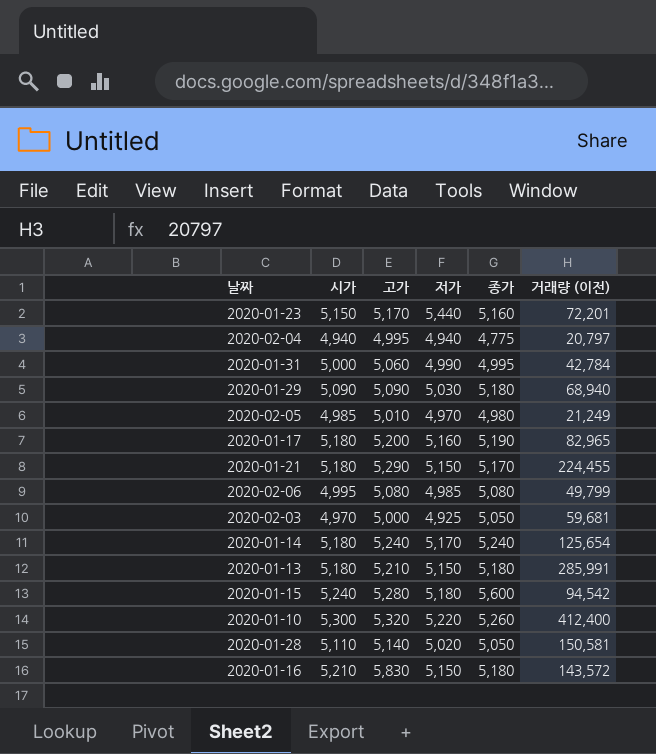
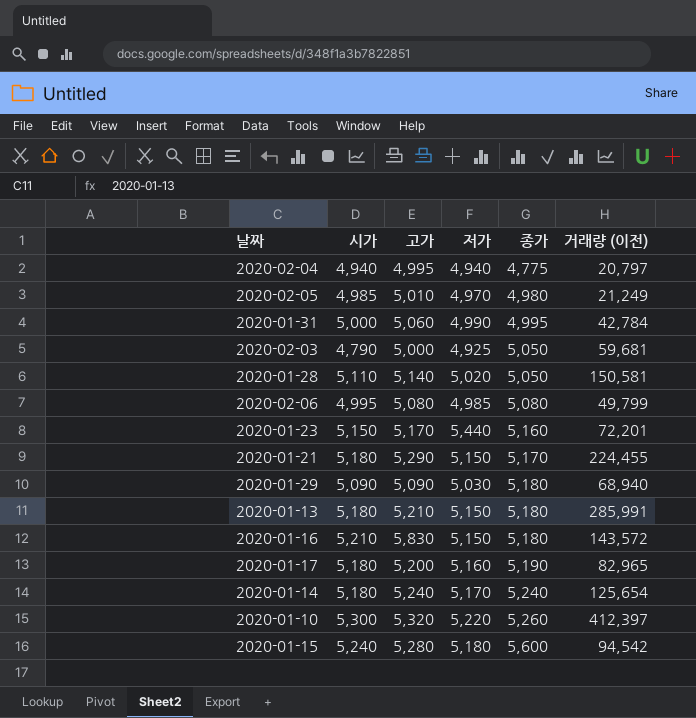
row order: none -> 종가 ascending
2020-02-03 | 시가: 4,970 -> 4,790
2020-01-10 | 거래량 (이전): 412,400 -> 412,397

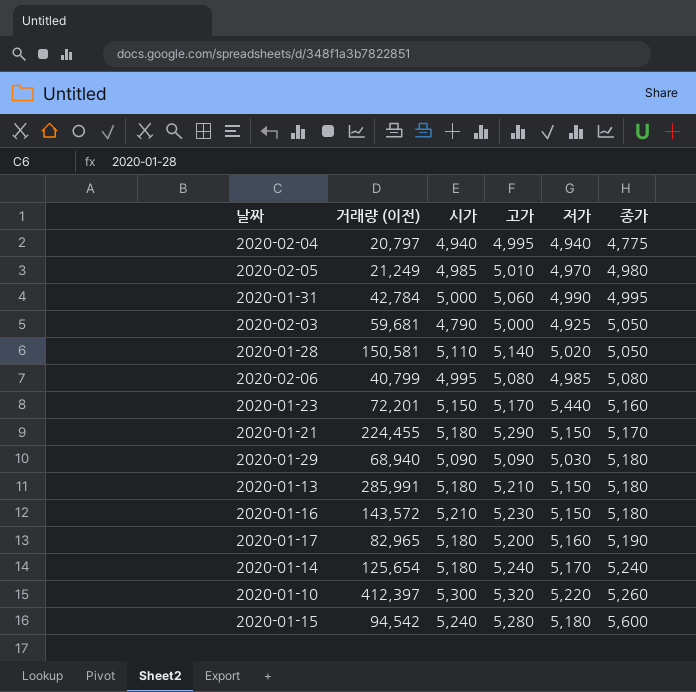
column 거래량 (이전) | position: 6 -> 2
2020-02-06 | 거래량 (이전): 49,799 -> 40,799
2020-01-16 | 고가: 5,830 -> 5,230

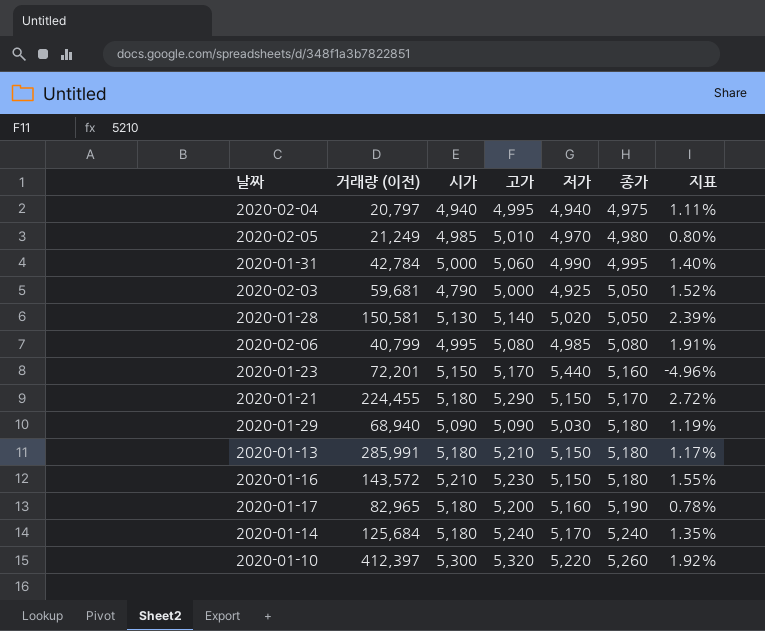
column 지표 | formula: none -> ([고가] - [저가]) / [저가]
row 2020-01-15: 94,542 | 5,240 | 5,280 | 5,180 | 5,600 -> none
2020-02-04 | 종가: 4,775 -> 4,975
2020-01-28 | 시가: 5,110 -> 5,130
2020-01-14 | 거래량 (이전): 125,654 -> 125,684

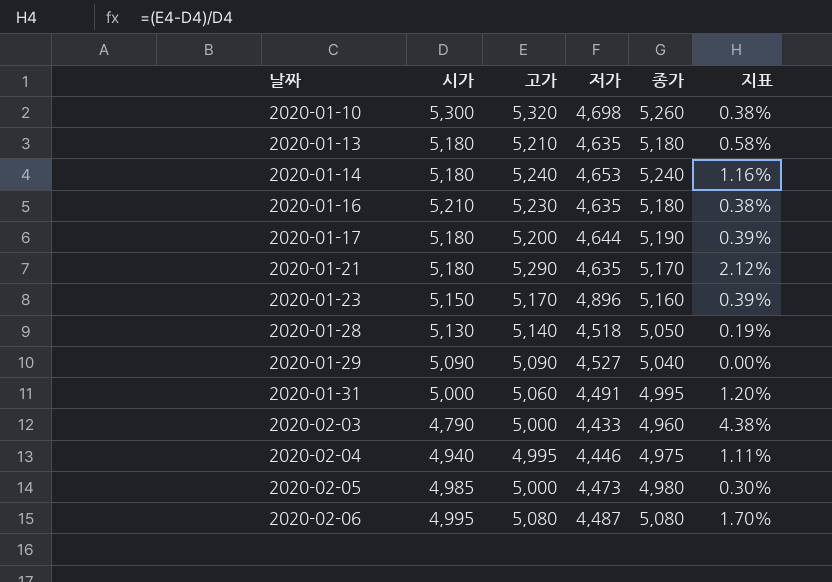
row order: 종가 ascending -> 날짜 ascending
column 거래량 (이전) | position: 2 -> none
column 지표 | formula: ([고가] - [저가]) / [저가] -> ([고가] - [시가]) / [시가]
2020-01-10 | 저가: 5,220 -> 4,698
2020-01-13 | 저가: 5,150 -> 4,635
2020-01-14 | 저가: 5,170 -> 4,653
2020-01-16 | 저가: 5,150 -> 4,635
2020-01-17 | 저가: 5,160 -> 4,644
2020-01-21 | 저가: 5,150 -> 4,635
2020-01-23 | 저가: 5,440 -> 4,896
2020-01-28 | 저가: 5,020 -> 4,518
2020-01-29 | 저가: 5,030 -> 4,527
2020-01-29 | 종가: 5,180 -> 5,040
2020-01-31 | 저가: 4,990 -> 4,491
2020-02-03 | 저가: 4,925 -> 4,433
2020-02-03 | 종가: 5,050 -> 4,960
2020-02-04 | 저가: 4,940 -> 4,446
2020-02-05 | 고가: 5,010 -> 5,000
2020-02-05 | 저가: 4,970 -> 4,473
2020-02-06 | 저가: 4,985 -> 4,487

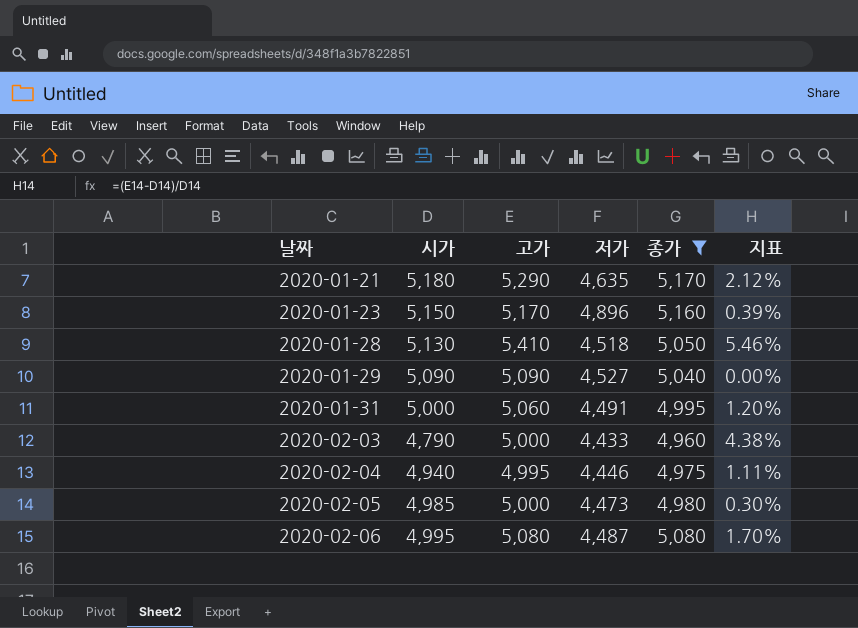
filter: none -> 종가 <= 5,170
2020-01-28 | 고가: 5,140 -> 5,410
2020-01-28 | 지표: 0.19% -> 5.46%

